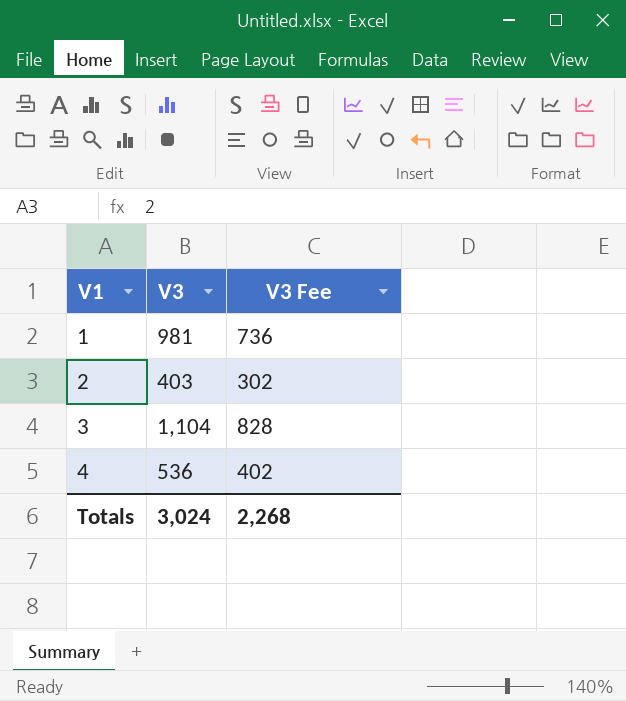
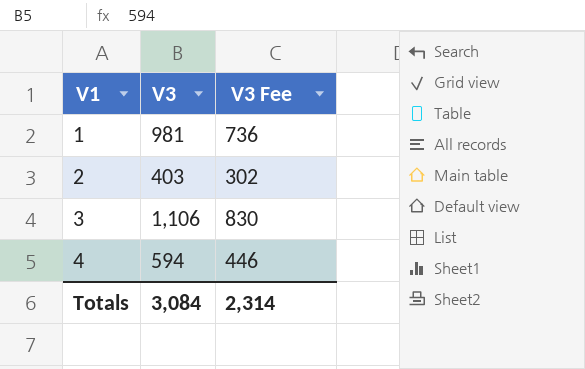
3 | V3: 1,104 -> 1,106
3 | V3 Fee: 828 -> 830
4 | V3: 536 -> 594
4 | V3 Fee: 402 -> 446
Totals | V3: 3,024 -> 3,084
Totals | V3 Fee: 2,268 -> 2,314

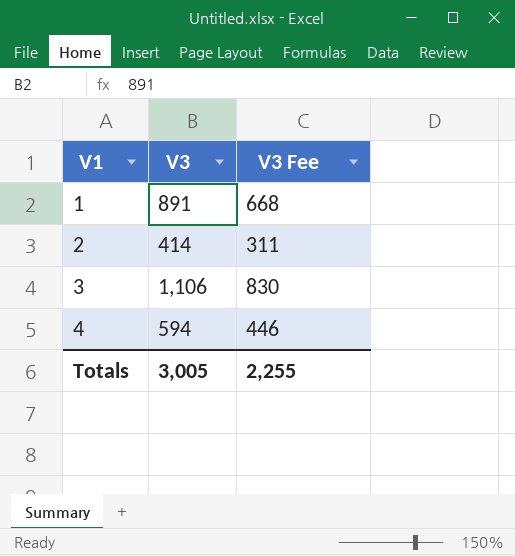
1 | V3: 981 -> 891
1 | V3 Fee: 736 -> 668
2 | V3: 403 -> 414
2 | V3 Fee: 302 -> 311
Totals | V3: 3,084 -> 3,005
Totals | V3 Fee: 2,314 -> 2,255

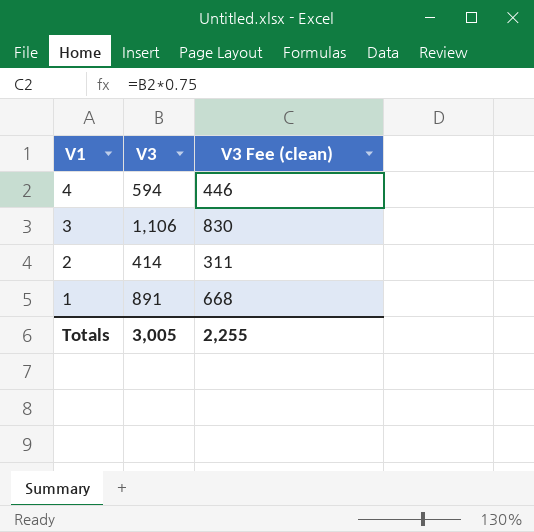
row order: V1 ascending -> V1 descending
column name: V3 Fee -> V3 Fee (clean)

